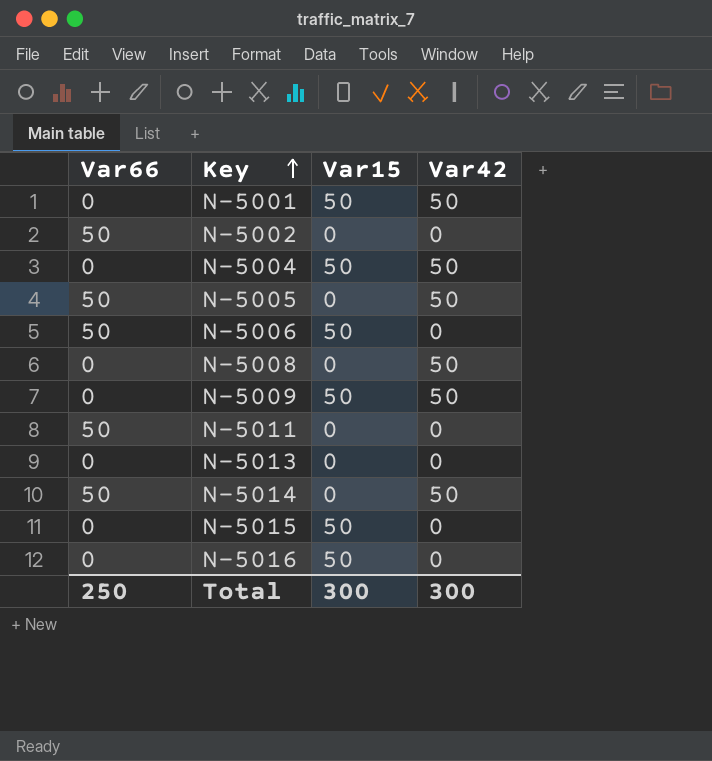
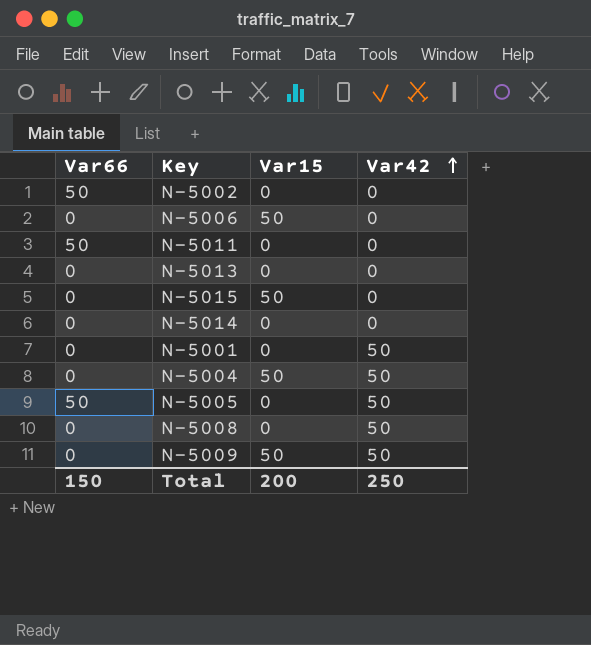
row order: Key ascending -> Var42 ascending
row N-5016: 0 | 50 | 0 -> none
N-5006 | Var66: 50 -> 0
N-5014 | Var66: 50 -> 0
N-5014 | Var42: 50 -> 0
N-5001 | Var15: 50 -> 0
Total | Var66: 250 -> 150
Total | Var15: 300 -> 200
Total | Var42: 300 -> 250

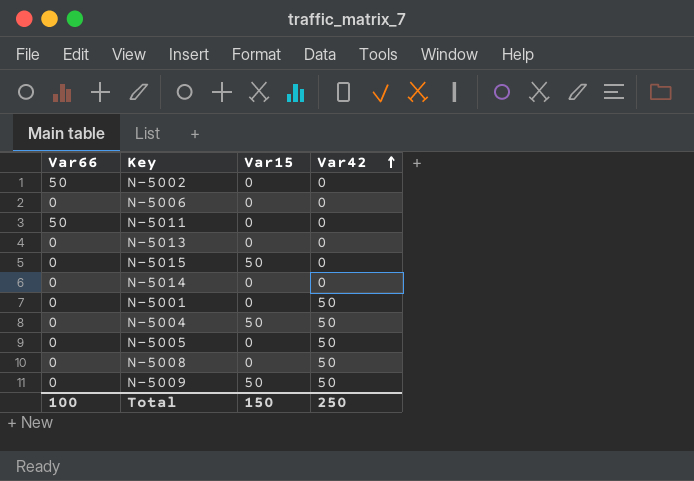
N-5006 | Var15: 50 -> 0
N-5005 | Var66: 50 -> 0
Total | Var66: 150 -> 100
Total | Var15: 200 -> 150

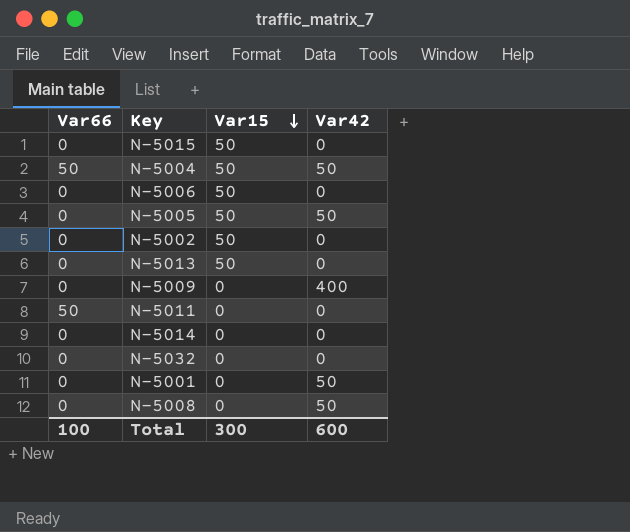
row order: Var42 ascending -> Var15 descending
N-5004 | Var66: 0 -> 50
N-5006 | Var15: 0 -> 50
N-5005 | Var15: 0 -> 50
N-5002 | Var66: 50 -> 0
N-5002 | Var15: 0 -> 50
N-5013 | Var15: 0 -> 50
N-5009 | Var15: 50 -> 0
N-5009 | Var42: 50 -> 400
row N-5032: none -> 0 | 0 | 0
Total | Var15: 150 -> 300
Total | Var42: 250 -> 600

